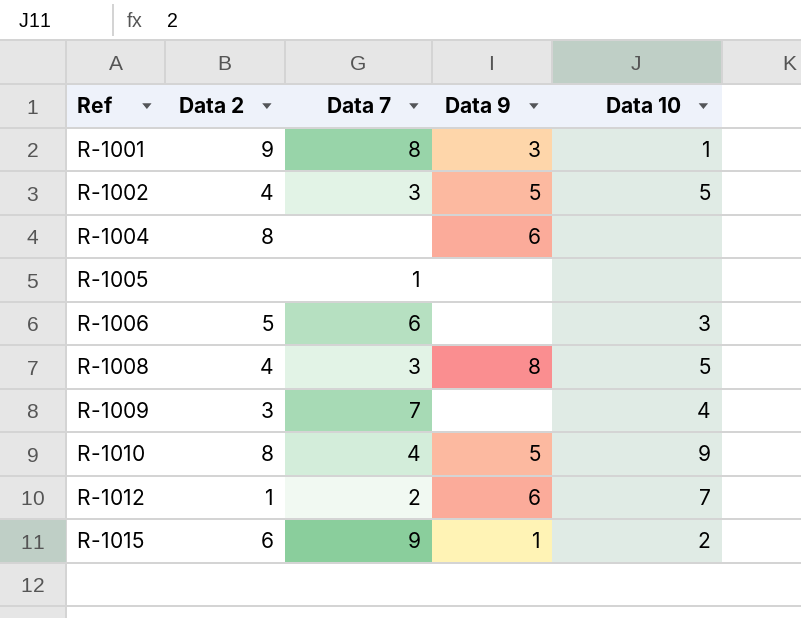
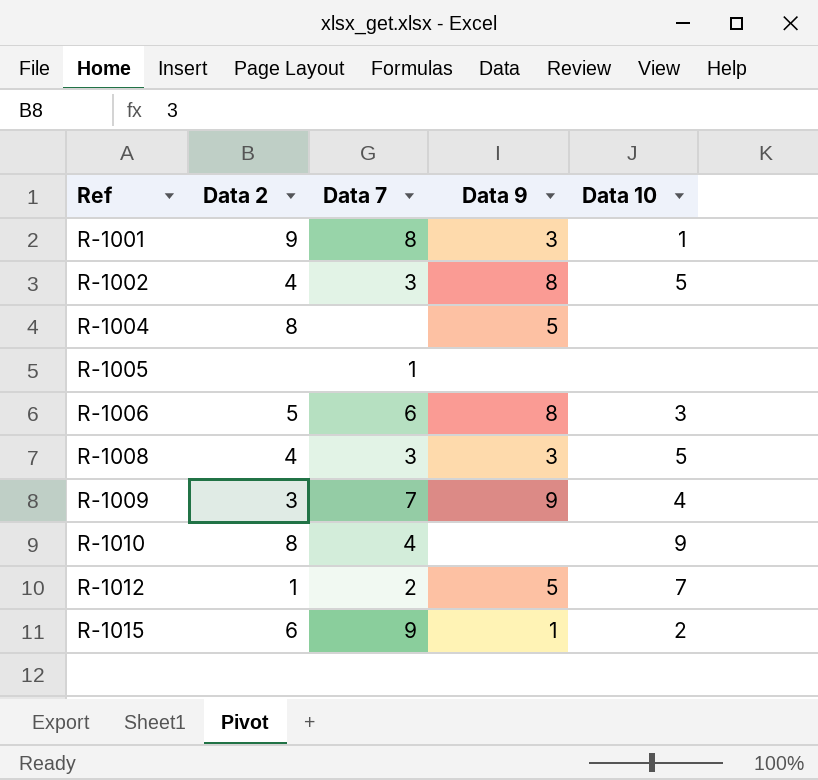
R-1002 | Data 9: 5 -> 8
R-1004 | Data 9: 6 -> 5
R-1006 | Data 9: none -> 8
R-1008 | Data 9: 8 -> 3
R-1009 | Data 9: none -> 9
R-1010 | Data 9: 5 -> none
R-1012 | Data 9: 6 -> 5

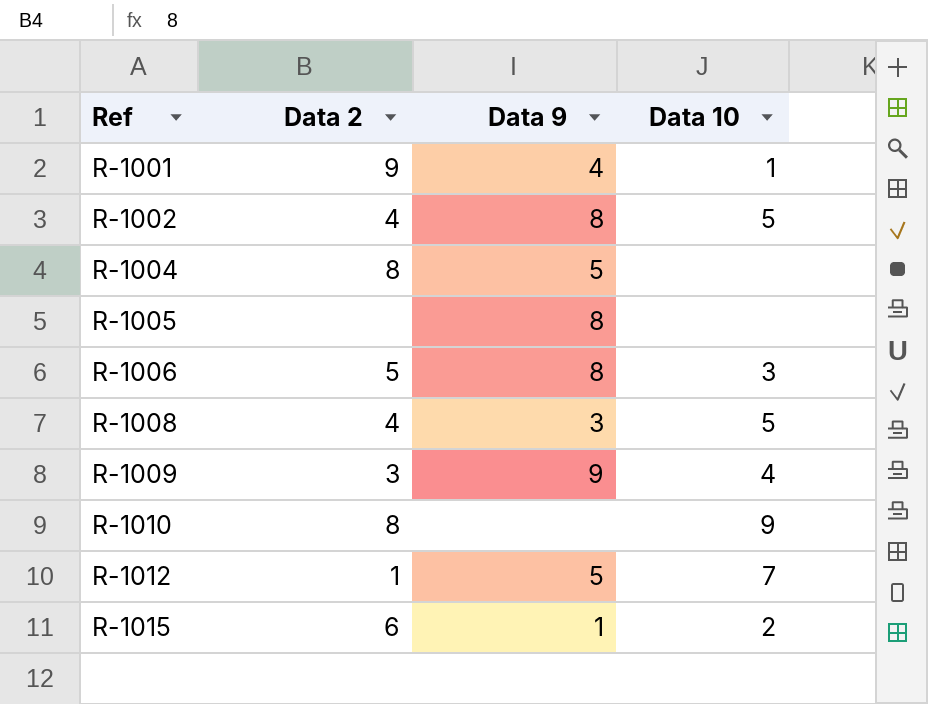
column Data 7 | position: 3 -> none
R-1001 | Data 9: 3 -> 4
R-1005 | Data 9: none -> 8

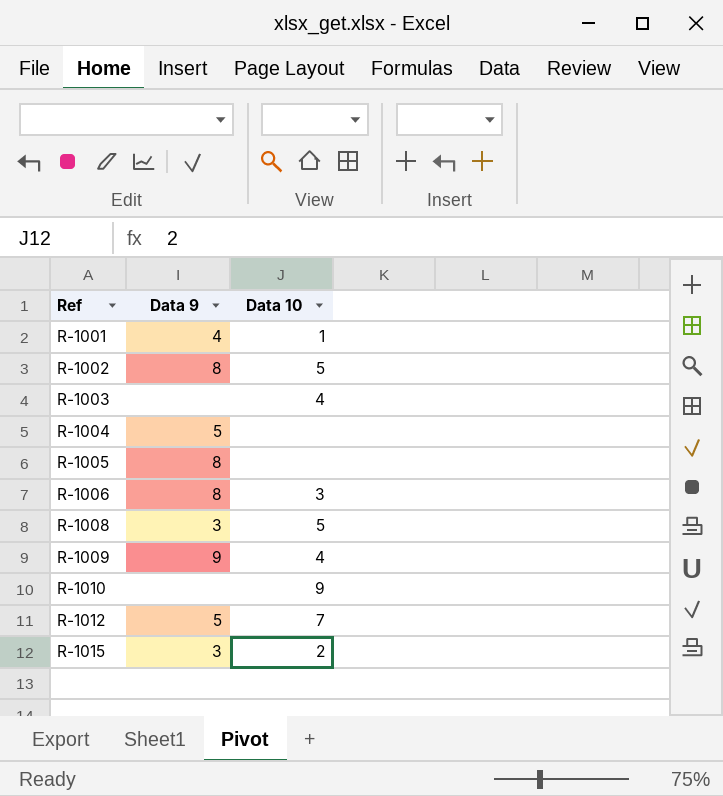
column Data 2 | position: 2 -> none
row R-1003: none -> none | 4
R-1015 | Data 9: 1 -> 3

